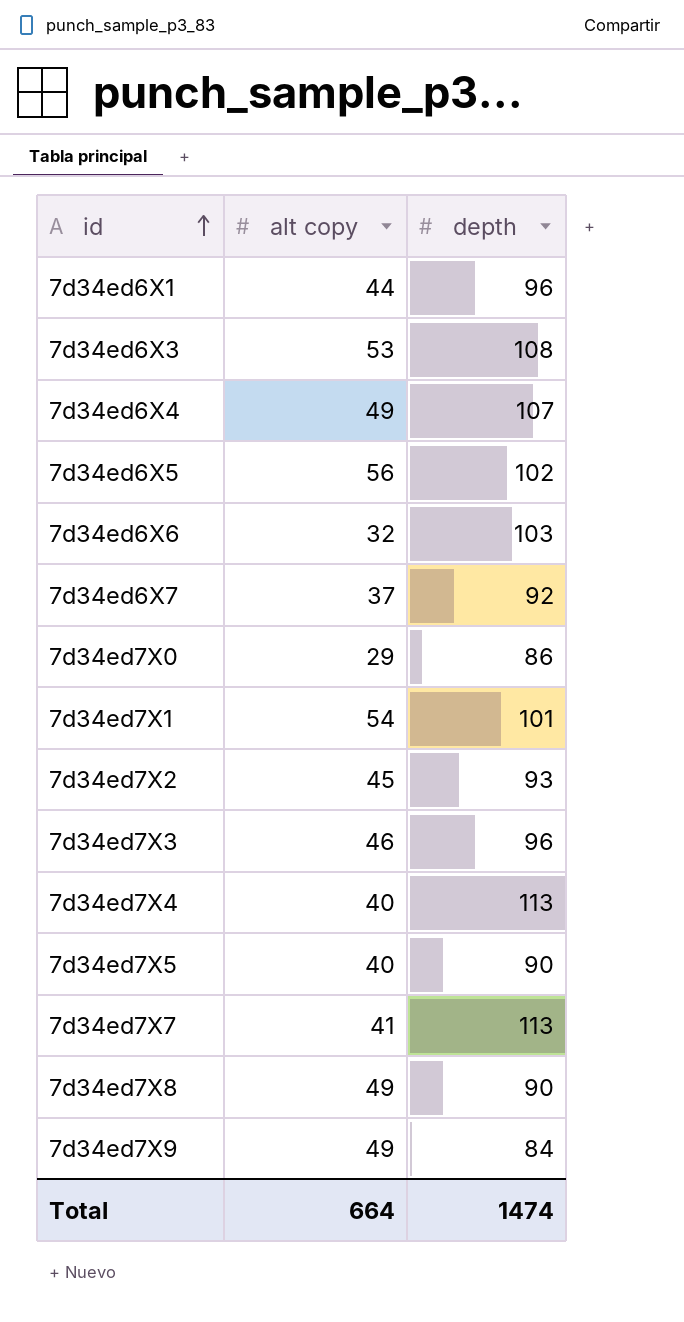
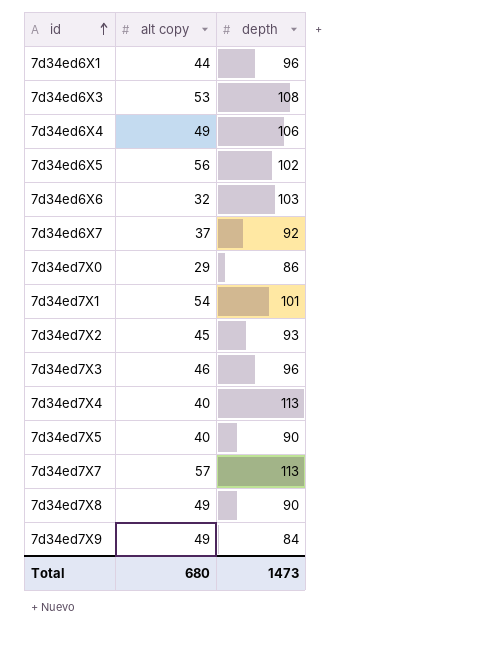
7d34ed6X4 | depth: 107 -> 106
7d34ed7X7 | alt copy: 41 -> 57
Total | alt copy: 664 -> 680
Total | depth: 1474 -> 1473

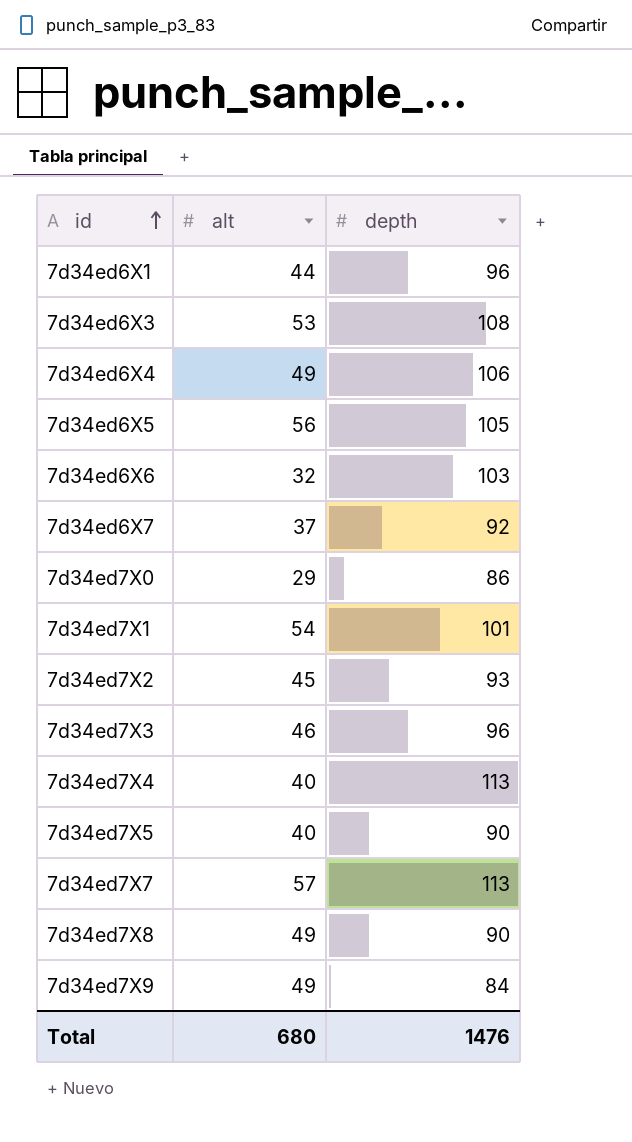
column name: alt copy -> alt
7d34ed6X5 | depth: 102 -> 105
Total | depth: 1473 -> 1476

